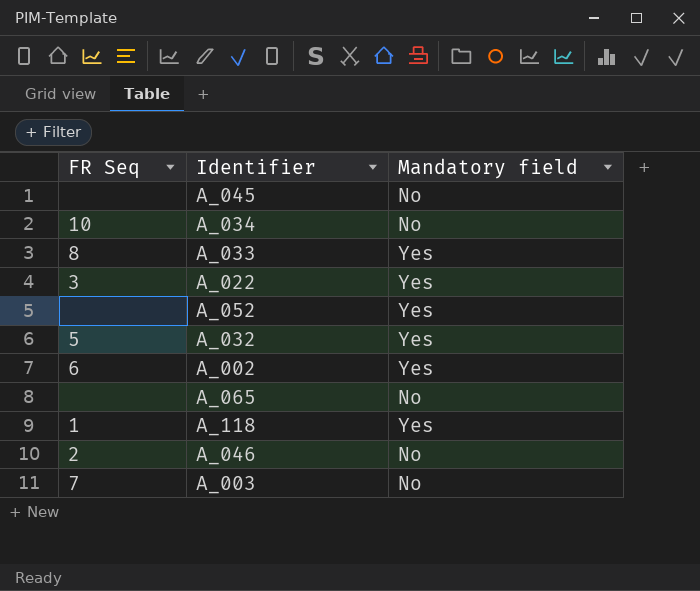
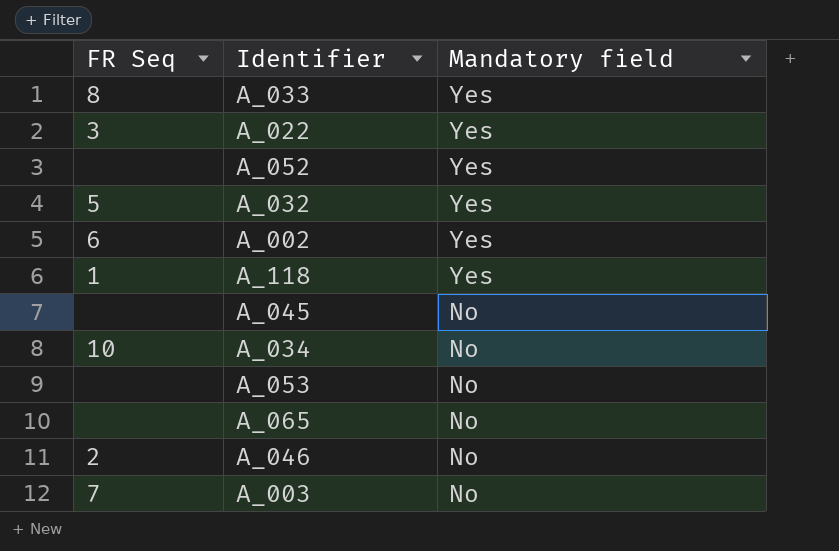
row order: none -> Mandatory field descending
row A_053: none -> none | No

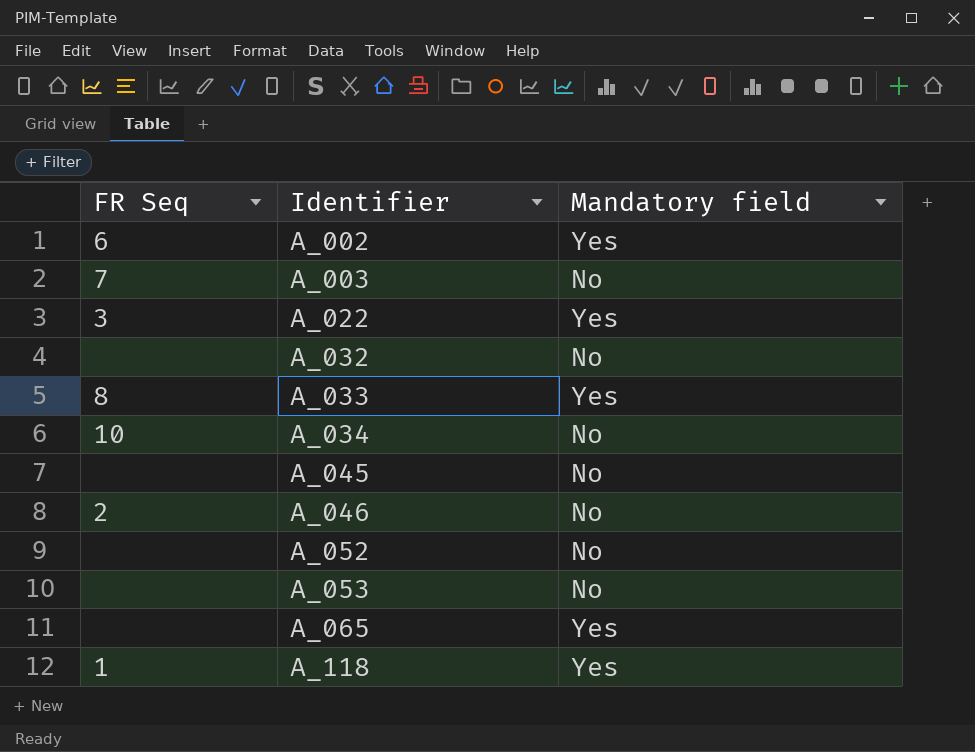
row order: Mandatory field descending -> Identifier ascending
A_032 | FR Seq: 5 -> none
A_032 | Mandatory field: Yes -> No
A_052 | Mandatory field: Yes -> No
A_065 | Mandatory field: No -> Yes

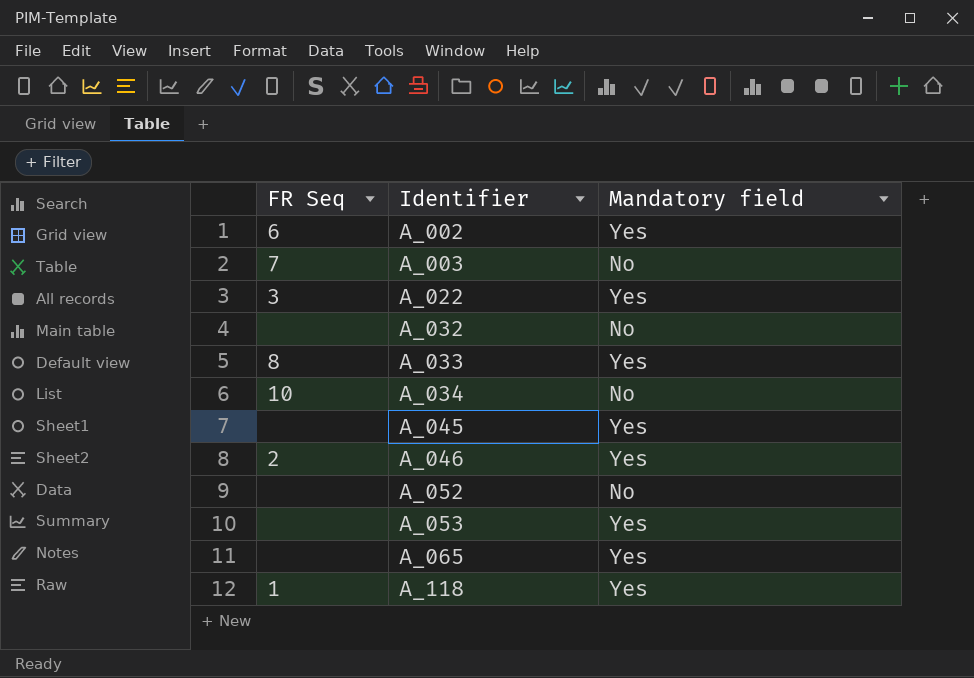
A_045 | Mandatory field: No -> Yes
A_046 | Mandatory field: No -> Yes
A_053 | Mandatory field: No -> Yes

